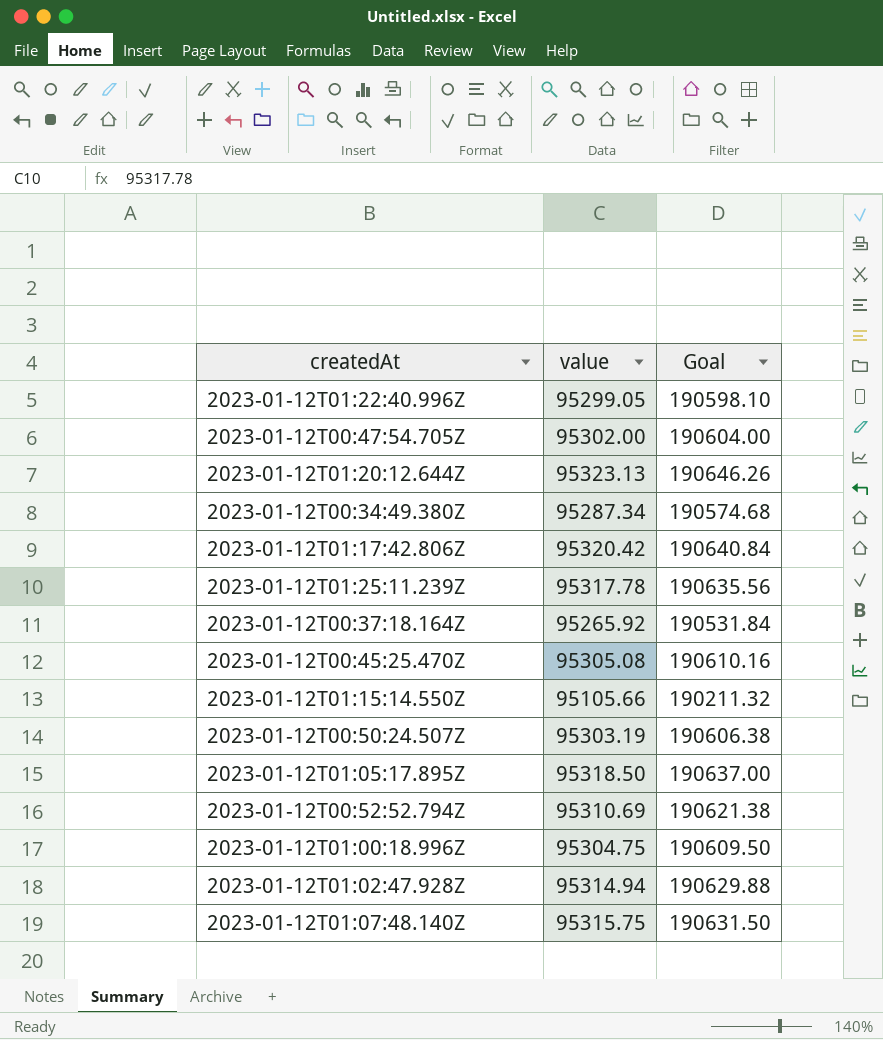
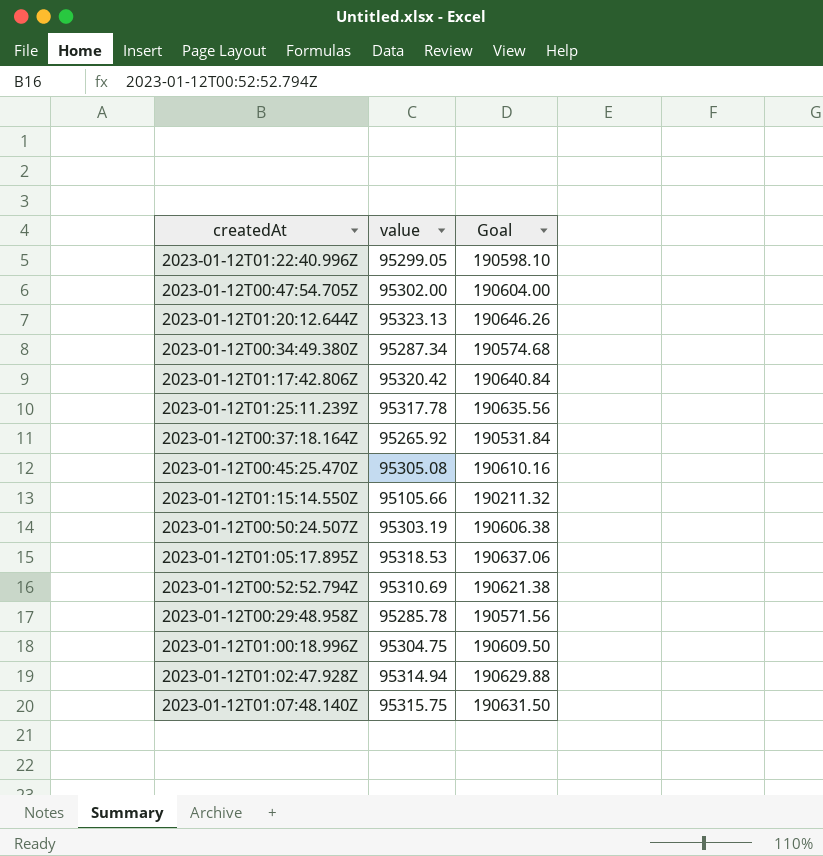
2023-01-12T01:05:17.895Z | value: 95318.50 -> 95318.53
2023-01-12T01:05:17.895Z | Goal: 190637.00 -> 190637.06
row 2023-01-12T00:29:48.958Z: none -> 95285.78 | 190571.56

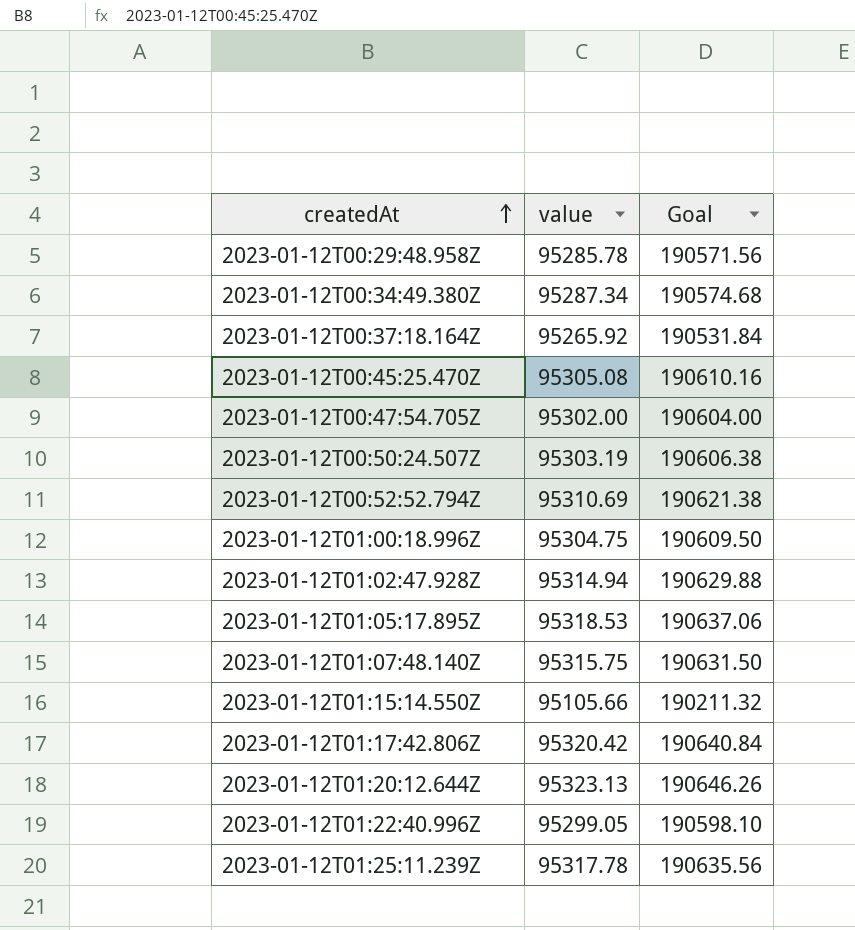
row order: none -> createdAt ascending

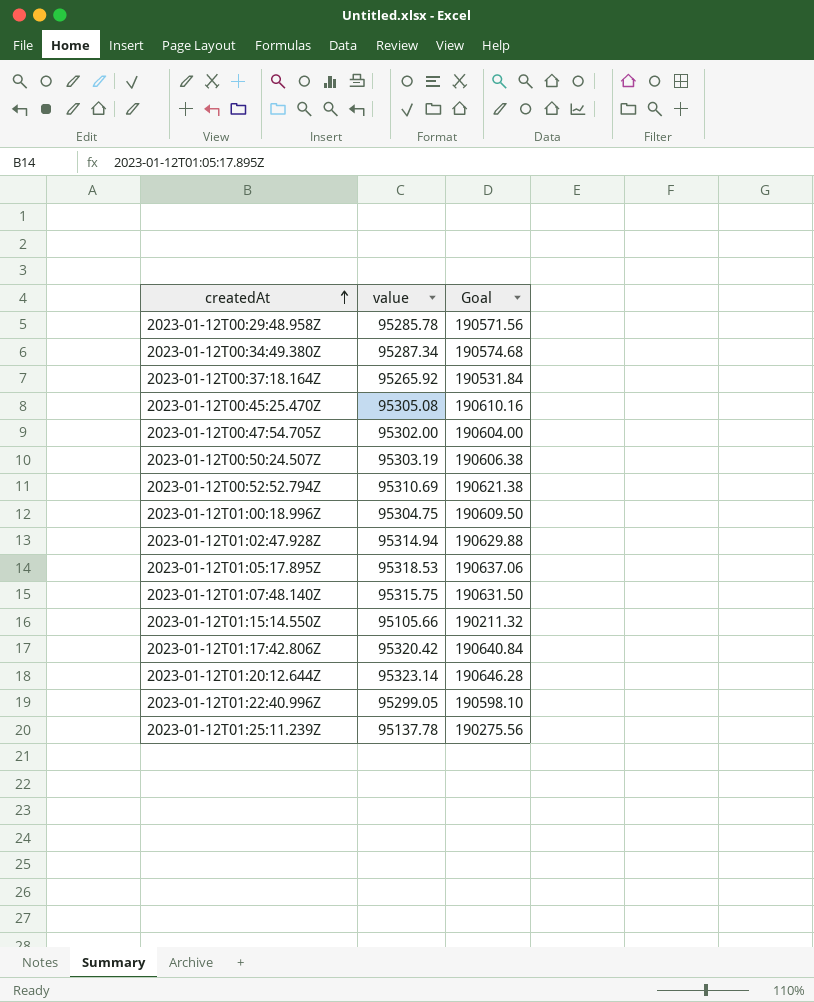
2023-01-12T01:20:12.644Z | value: 95323.13 -> 95323.14
2023-01-12T01:20:12.644Z | Goal: 190646.26 -> 190646.28
2023-01-12T01:25:11.239Z | value: 95317.78 -> 95137.78
2023-01-12T01:25:11.239Z | Goal: 190635.56 -> 190275.56

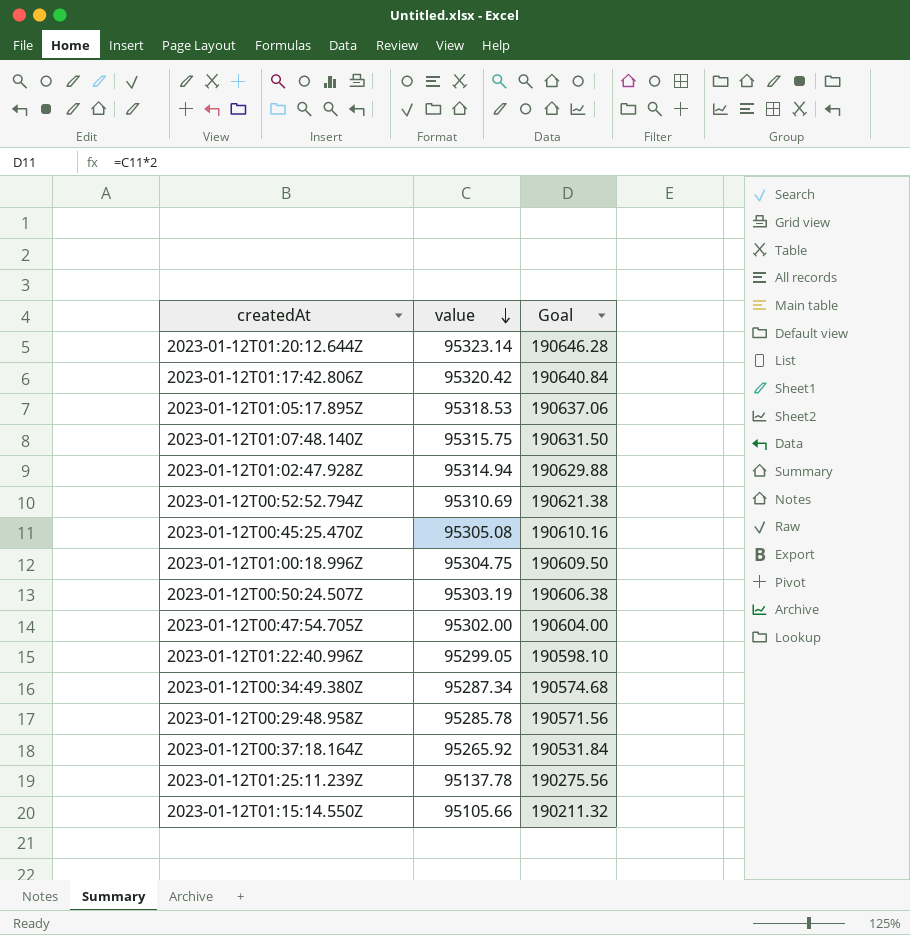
row order: createdAt ascending -> value descending

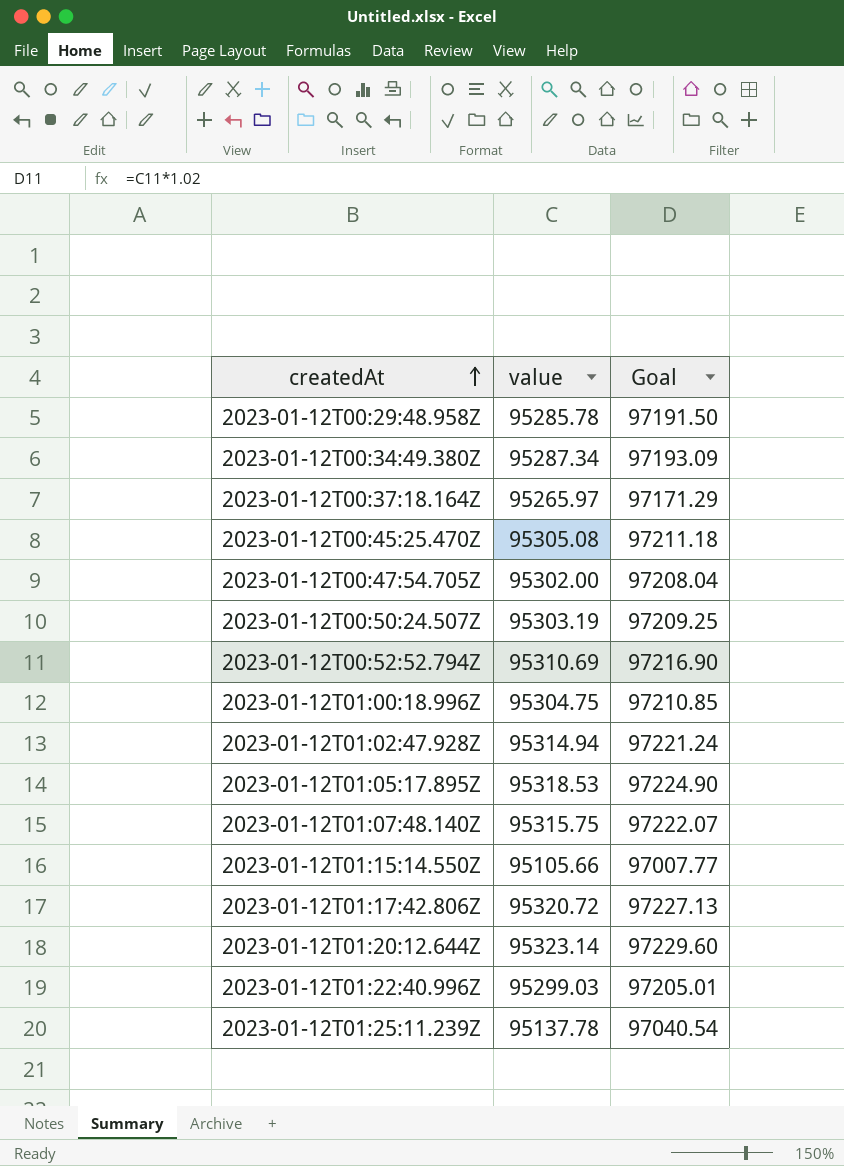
row order: value descending -> createdAt ascending
column Goal | formula: [value] * 2 -> [value] * 1.02
2023-01-12T00:37:18.164Z | value: 95265.92 -> 95265.97
2023-01-12T01:17:42.806Z | value: 95320.42 -> 95320.72
2023-01-12T01:22:40.996Z | value: 95299.05 -> 95299.03

